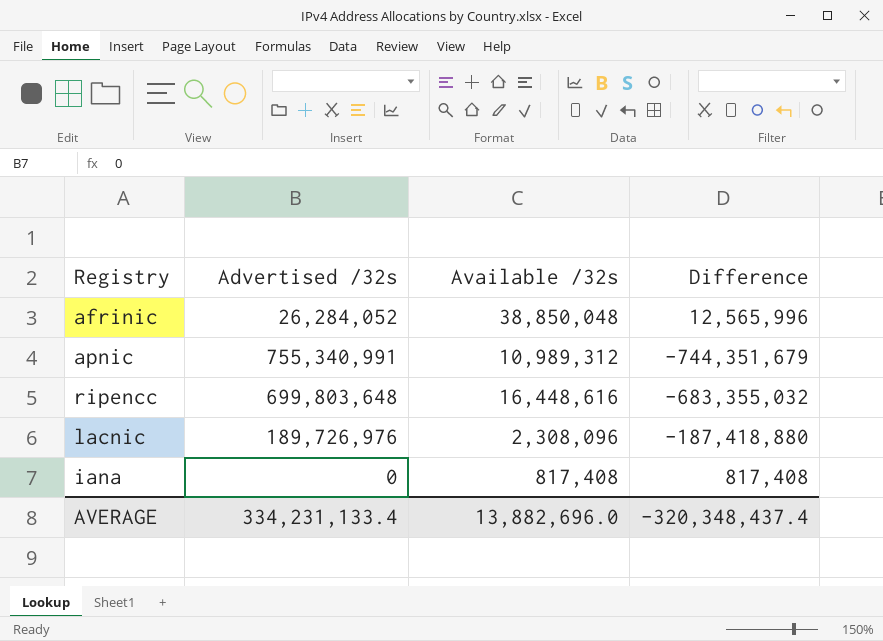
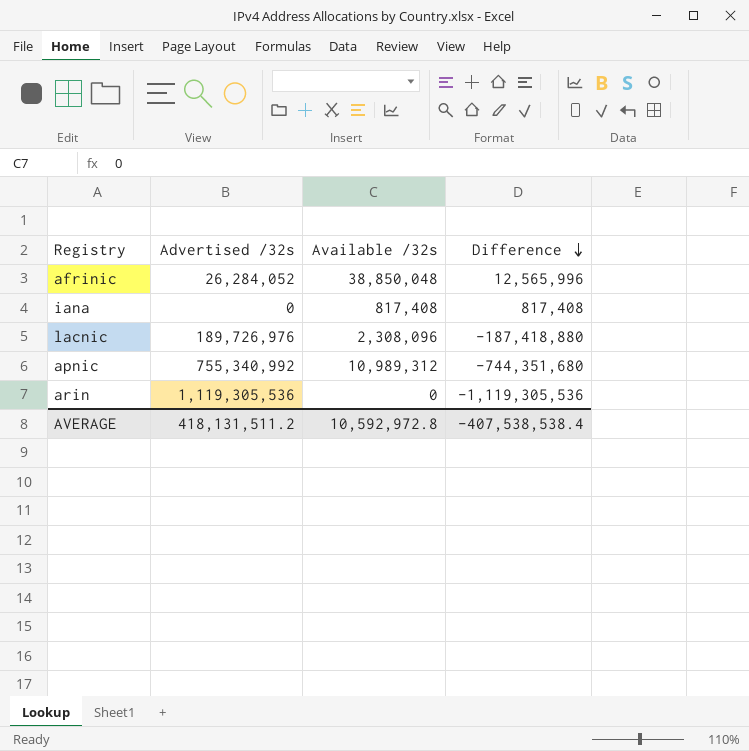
row order: none -> Difference descending
row ripencc: 699,803,648 | 16,448,616 | -683,355,032 -> none
apnic | Advertised /32s: 755,340,991 -> 755,340,992
apnic | Difference: -744,351,679 -> -744,351,680
row arin: none -> 1,119,305,536 | 0 | -1,119,305,536
AVERAGE | Advertised /32s: 334,231,133.4 -> 418,131,511.2
AVERAGE | Available /32s: 13,882,696.0 -> 10,592,972.8
AVERAGE | Difference: -320,348,437.4 -> -407,538,538.4

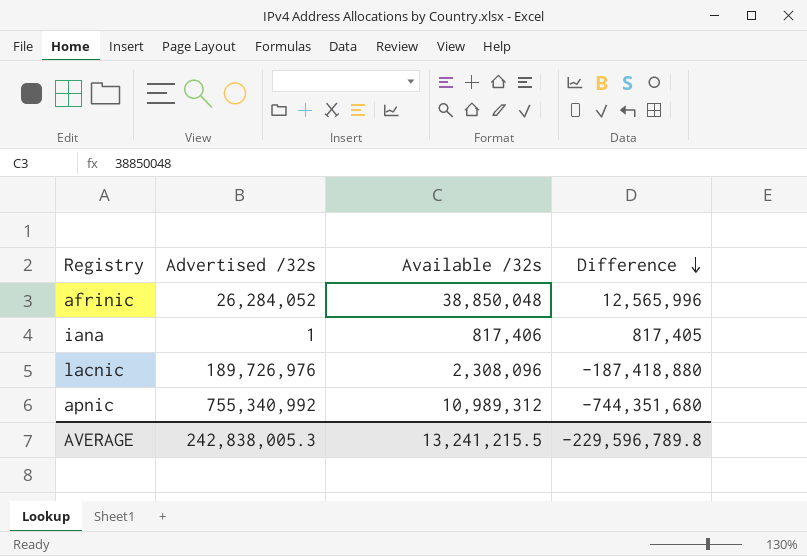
row arin: 1,119,305,536 | 0 | -1,119,305,536 -> none
iana | Advertised /32s: 0 -> 1
iana | Available /32s: 817,408 -> 817,406
iana | Difference: 817,408 -> 817,405
AVERAGE | Advertised /32s: 418,131,511.2 -> 242,838,005.3
AVERAGE | Available /32s: 10,592,972.8 -> 13,241,215.5
AVERAGE | Difference: -407,538,538.4 -> -229,596,789.8

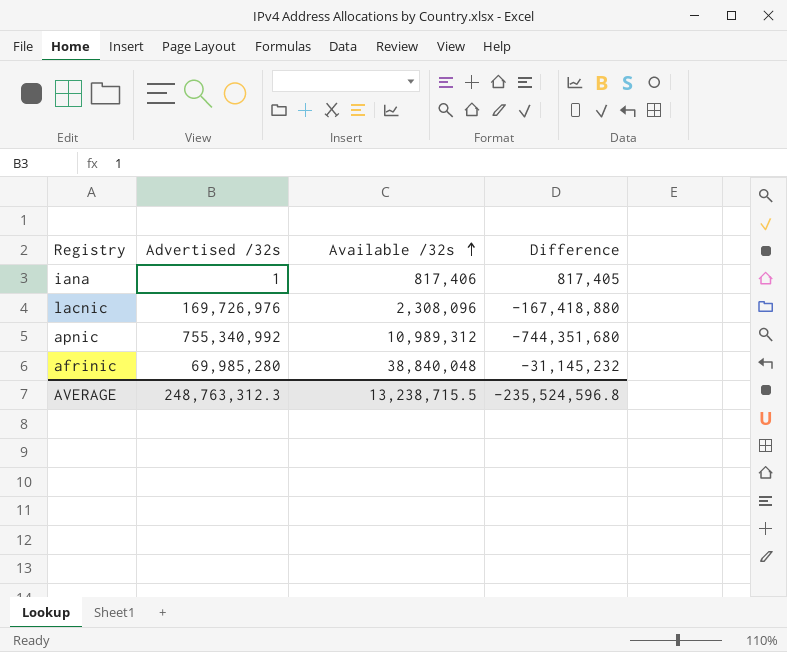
row order: Difference descending -> Available /32s ascending
lacnic | Advertised /32s: 189,726,976 -> 169,726,976
lacnic | Difference: -187,418,880 -> -167,418,880
afrinic | Advertised /32s: 26,284,052 -> 69,985,280
afrinic | Available /32s: 38,850,048 -> 38,840,048
afrinic | Difference: 12,565,996 -> -31,145,232
AVERAGE | Advertised /32s: 242,838,005.3 -> 248,763,312.3
AVERAGE | Available /32s: 13,241,215.5 -> 13,238,715.5
AVERAGE | Difference: -229,596,789.8 -> -235,524,596.8

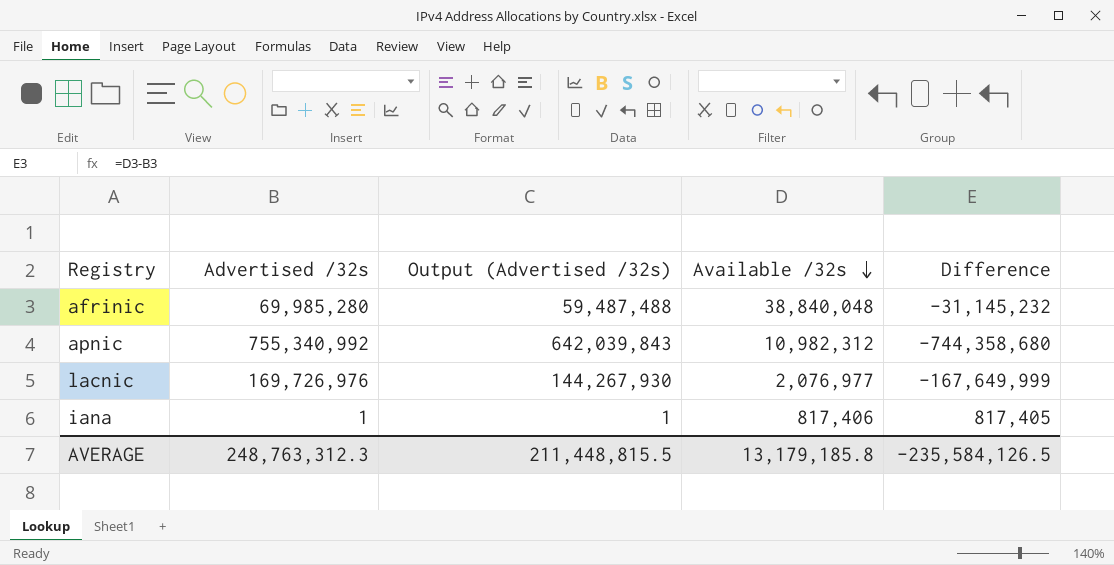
row order: Available /32s ascending -> Available /32s descending
column Output (Advertised /32s) | formula: none -> [Advertised /32s] * 0.85
apnic | Available /32s: 10,989,312 -> 10,982,312
apnic | Difference: -744,351,680 -> -744,358,680
lacnic | Available /32s: 2,308,096 -> 2,076,977
lacnic | Difference: -167,418,880 -> -167,649,999
AVERAGE | Available /32s: 13,238,715.5 -> 13,179,185.8
AVERAGE | Difference: -235,524,596.8 -> -235,584,126.5

